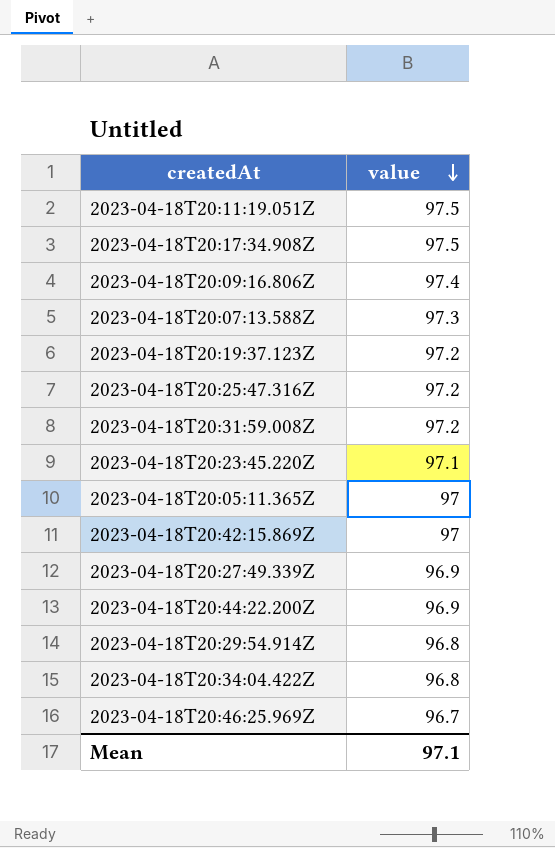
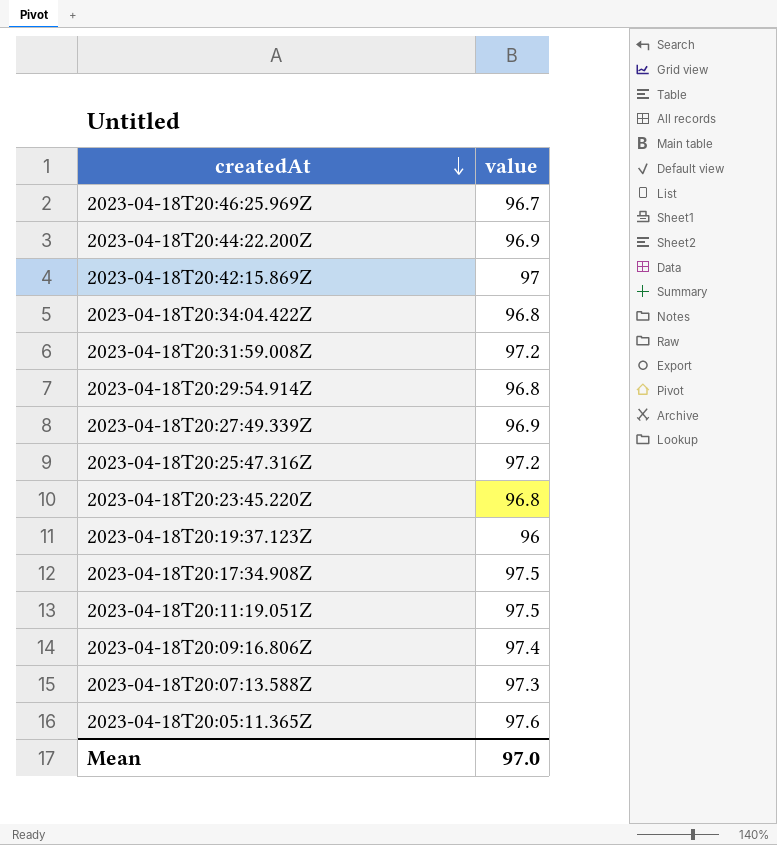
row order: value descending -> createdAt descending
2023-04-18T20:23:45.220Z | value: 97.1 -> 96.8
2023-04-18T20:19:37.123Z | value: 97.2 -> 96
2023-04-18T20:05:11.365Z | value: 97 -> 97.6
Mean | value: 97.1 -> 97.0

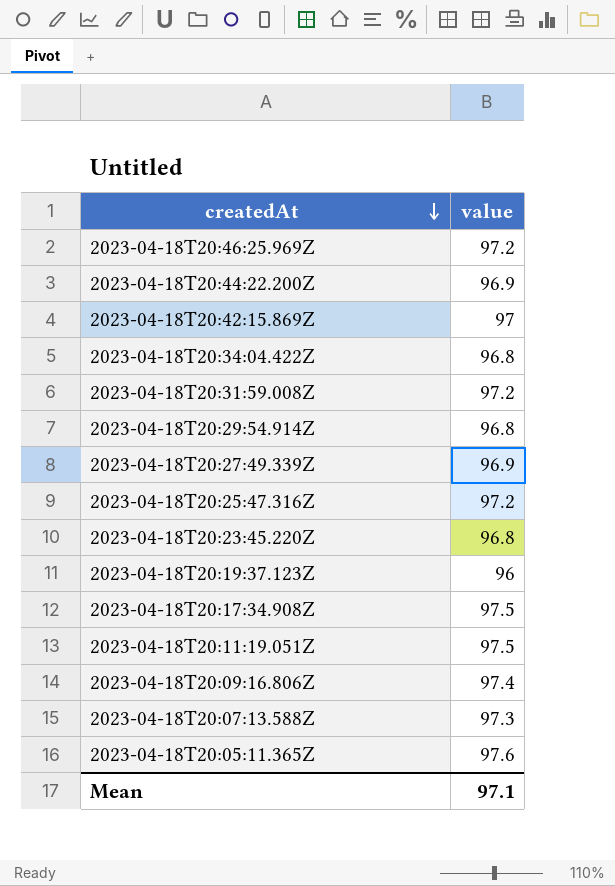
2023-04-18T20:46:25.969Z | value: 96.7 -> 97.2
Mean | value: 97.0 -> 97.1

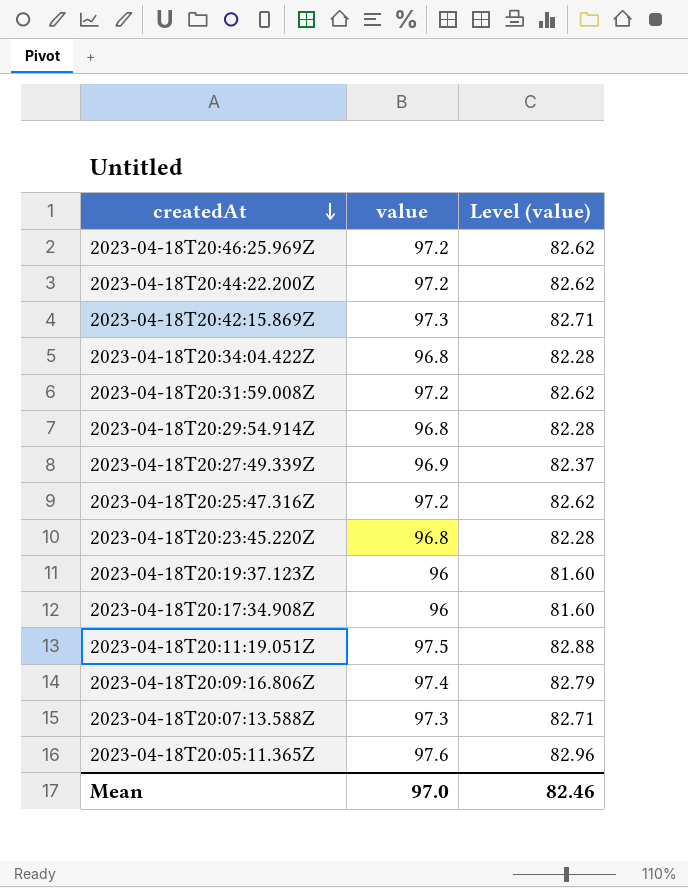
column Level (value) | formula: none -> [value] * 0.85
2023-04-18T20:44:22.200Z | value: 96.9 -> 97.2
2023-04-18T20:42:15.869Z | value: 97 -> 97.3
2023-04-18T20:17:34.908Z | value: 97.5 -> 96
Mean | value: 97.1 -> 97.0

